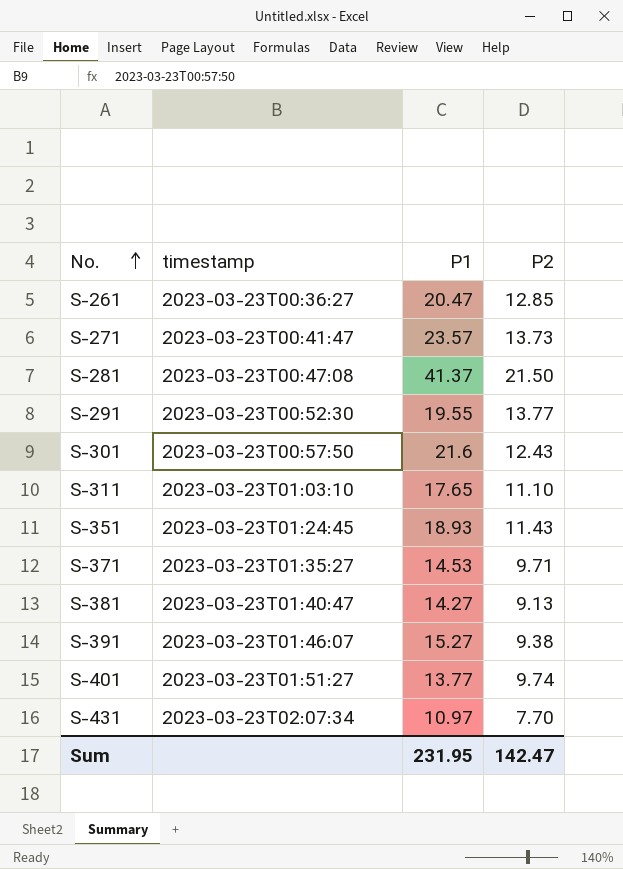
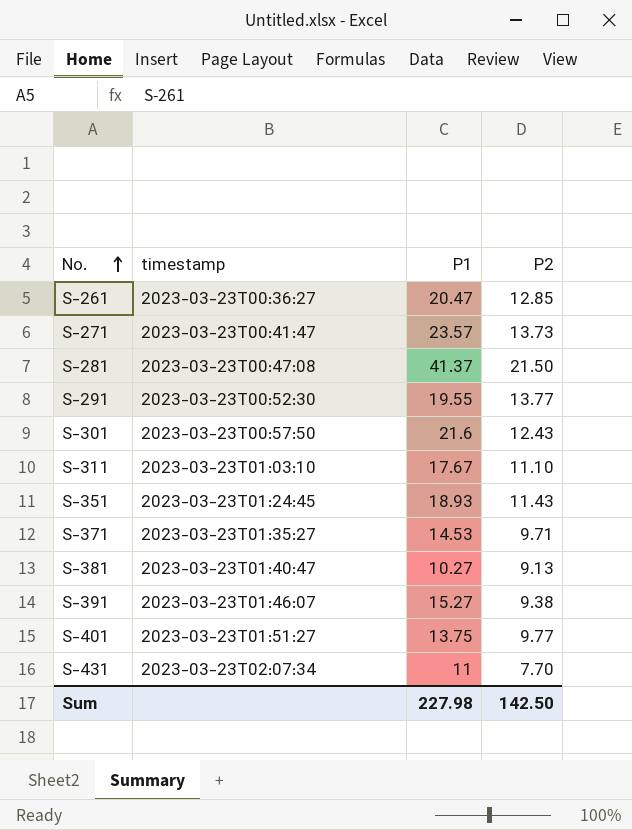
S-311 | P1: 17.65 -> 17.67
S-381 | P1: 14.27 -> 10.27
S-401 | P1: 13.77 -> 13.75
S-401 | P2: 9.74 -> 9.77
S-431 | P1: 10.97 -> 11
Sum | P1: 231.95 -> 227.98
Sum | P2: 142.47 -> 142.50

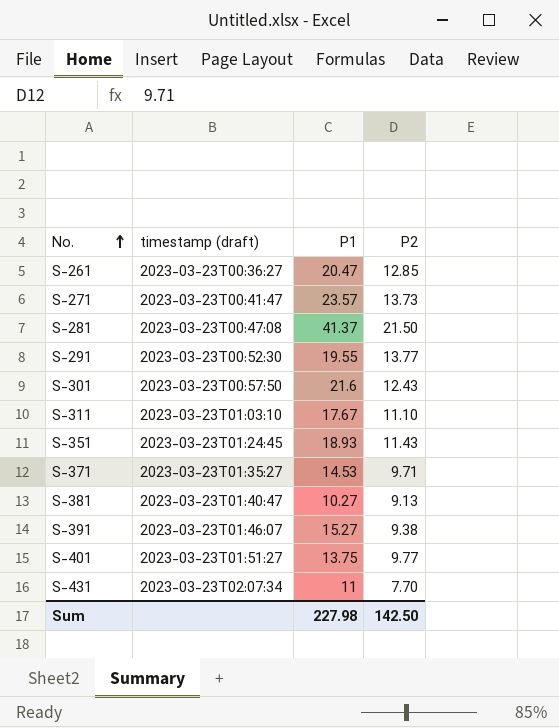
column name: timestamp -> timestamp (draft)

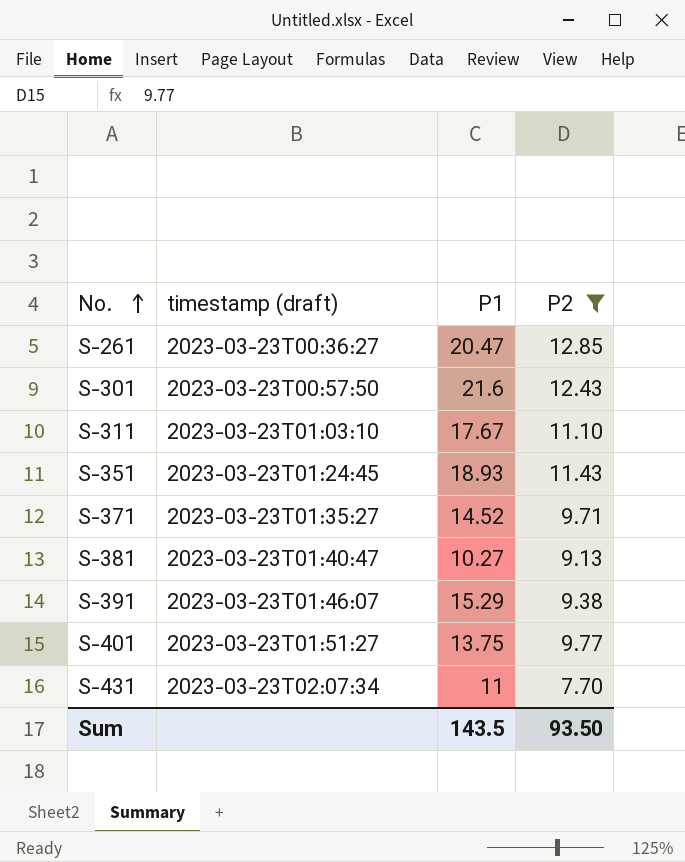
filter: none -> P2 <= 12.85
S-371 | P1: 14.53 -> 14.52
S-391 | P1: 15.27 -> 15.29
Sum | P1: 227.98 -> 143.5
Sum | P2: 142.50 -> 93.50

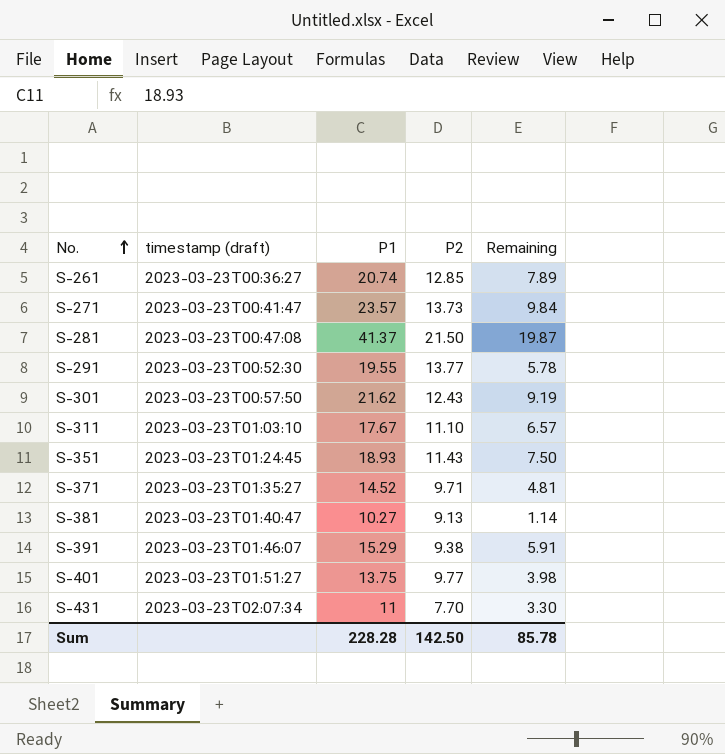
filter: P2 <= 12.85 -> none
column Remaining | formula: none -> [P1] - [P2]
S-261 | P1: 20.47 -> 20.74
S-301 | P1: 21.6 -> 21.62
Sum | P1: 143.5 -> 228.28
Sum | P2: 93.50 -> 142.50

